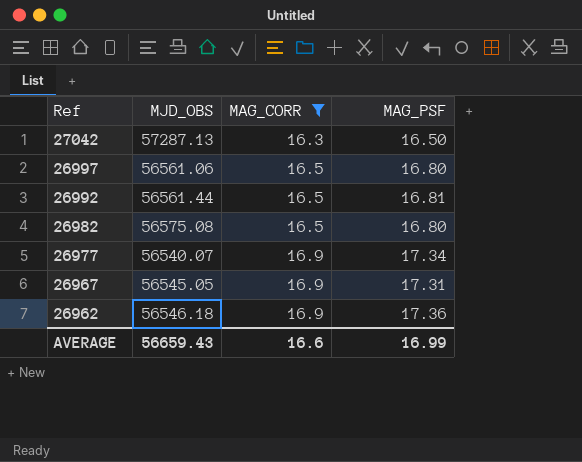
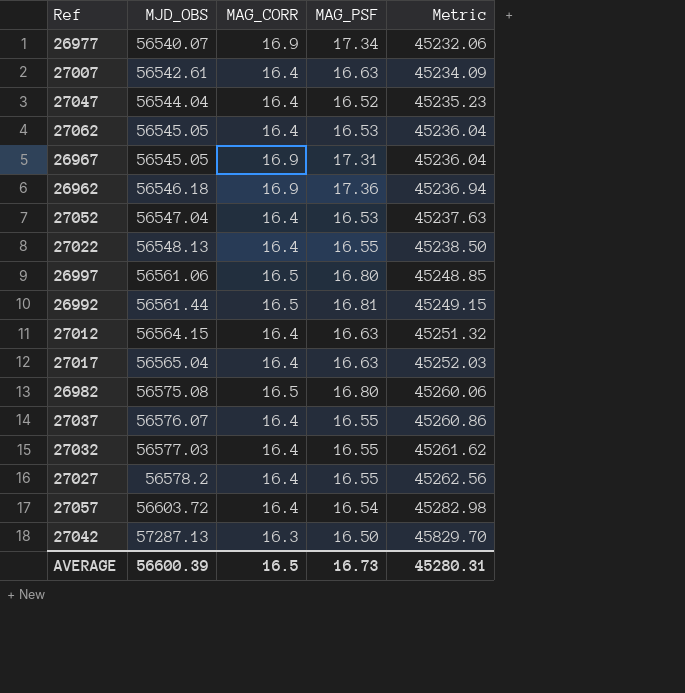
filter: MAG_CORR != 16.4 -> none
row order: Ref descending -> MJD_OBS ascending
column Metric | formula: none -> [MJD_OBS] * 0.8
AVERAGE | MJD_OBS: 56659.43 -> 56600.39
AVERAGE | MAG_CORR: 16.6 -> 16.5
AVERAGE | MAG_PSF: 16.99 -> 16.73

